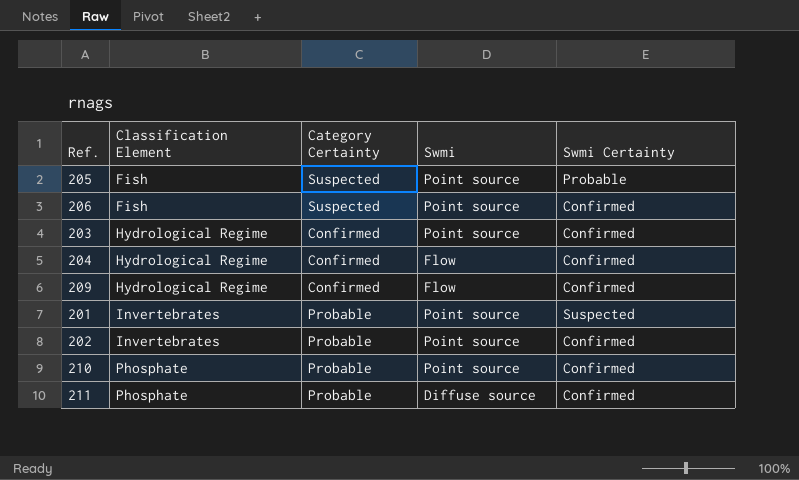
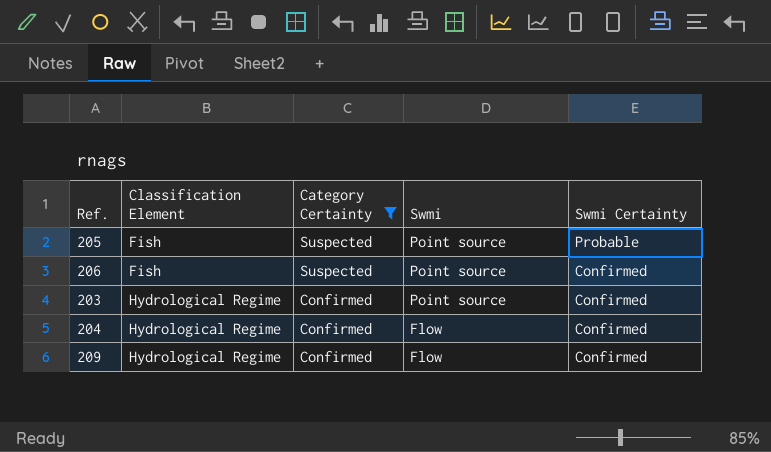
filter: none -> Category Certainty != Probable

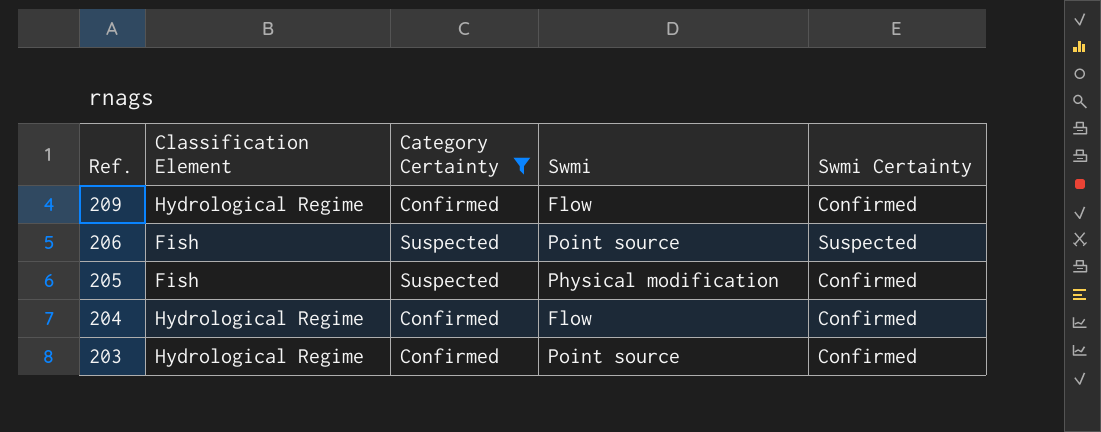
row order: Classification Element ascending -> Ref. descending
206 | Swmi Certainty: Confirmed -> Suspected
205 | Swmi: Point source -> Physical modification
205 | Swmi Certainty: Probable -> Confirmed

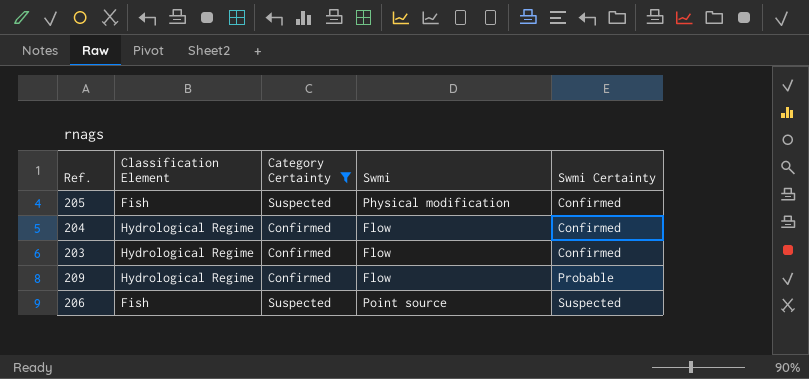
row order: Ref. descending -> Swmi Certainty ascending
203 | Swmi: Point source -> Flow
209 | Swmi Certainty: Confirmed -> Probable

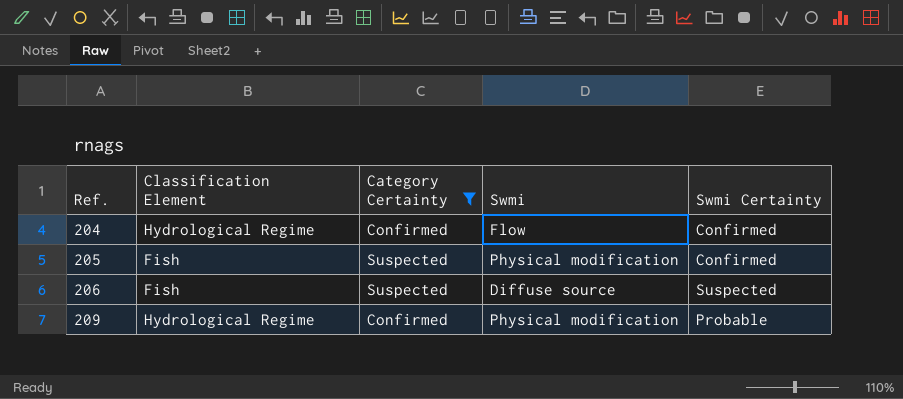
row order: Swmi Certainty ascending -> Ref. ascending
row 203: Hydrological Regime | Confirmed | Flow | Confirmed -> none
206 | Swmi: Point source -> Diffuse source
209 | Swmi: Flow -> Physical modification

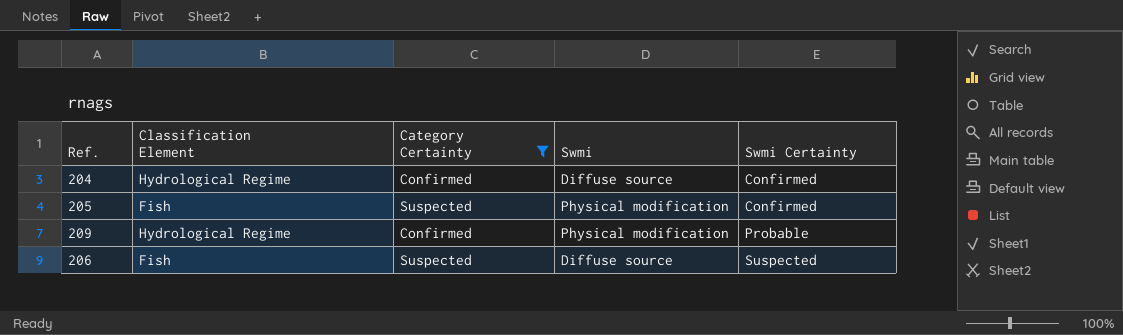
row order: Ref. ascending -> Swmi Certainty ascending
204 | Swmi: Flow -> Diffuse source

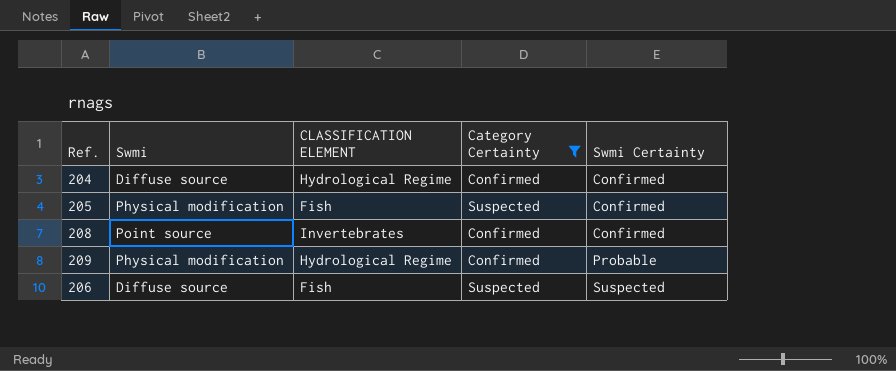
column Swmi | position: 4 -> 2
column name: Classification Element -> CLASSIFICATION ELEMENT
row 208: none -> Point source | Invertebrates | Confirmed | Confirmed

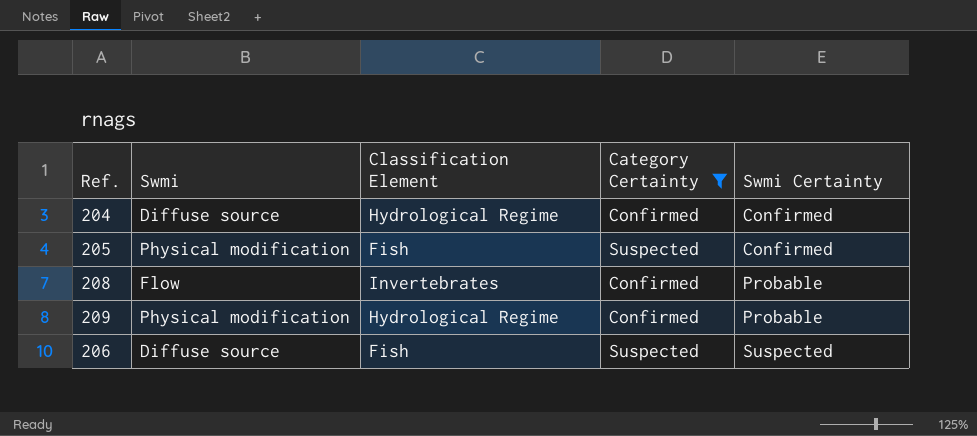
column name: CLASSIFICATION ELEMENT -> Classification Element
208 | Swmi: Point source -> Flow
208 | Swmi Certainty: Confirmed -> Probable

